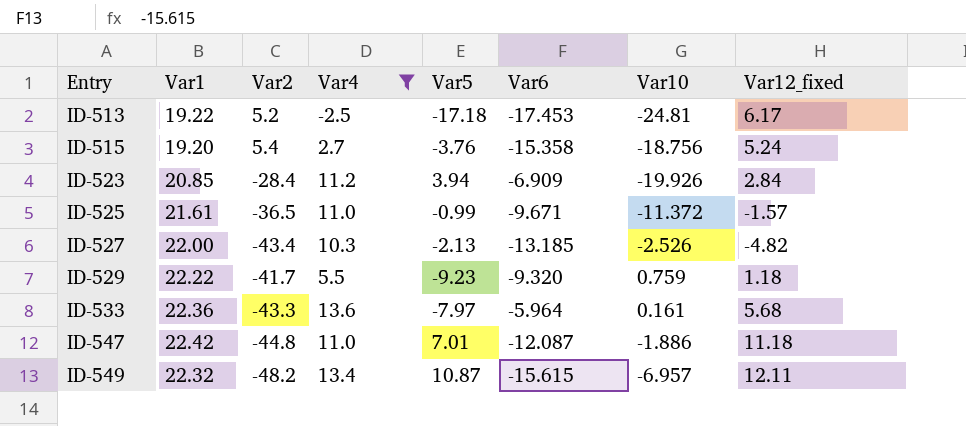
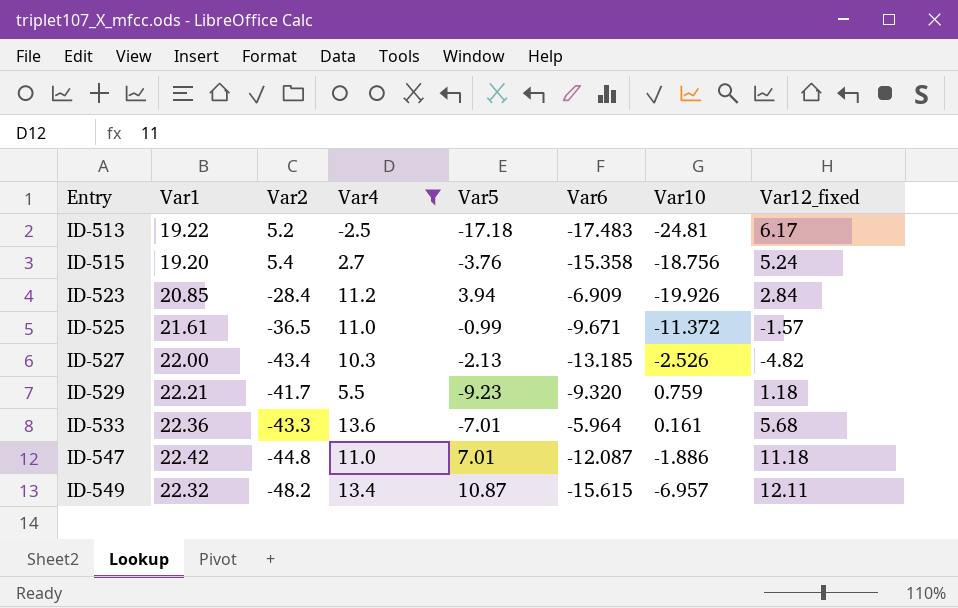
ID-513 | Var6: -17.453 -> -17.483
ID-529 | Var1: 22.22 -> 22.21
ID-533 | Var5: -7.97 -> -7.01

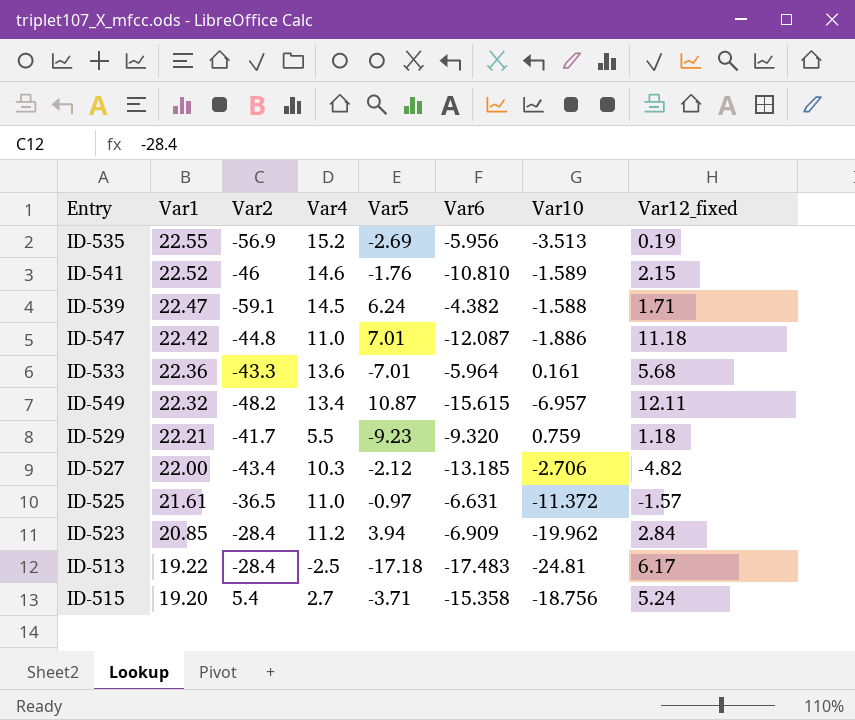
filter: Var4 <= 13.6 -> none
row order: Entry ascending -> Var1 descending
ID-527 | Var5: -2.13 -> -2.12
ID-527 | Var10: -2.526 -> -2.706
ID-525 | Var5: -0.99 -> -0.97
ID-525 | Var6: -9.671 -> -6.631
ID-523 | Var10: -19.926 -> -19.962
ID-513 | Var2: 5.2 -> -28.4
ID-515 | Var5: -3.76 -> -3.71

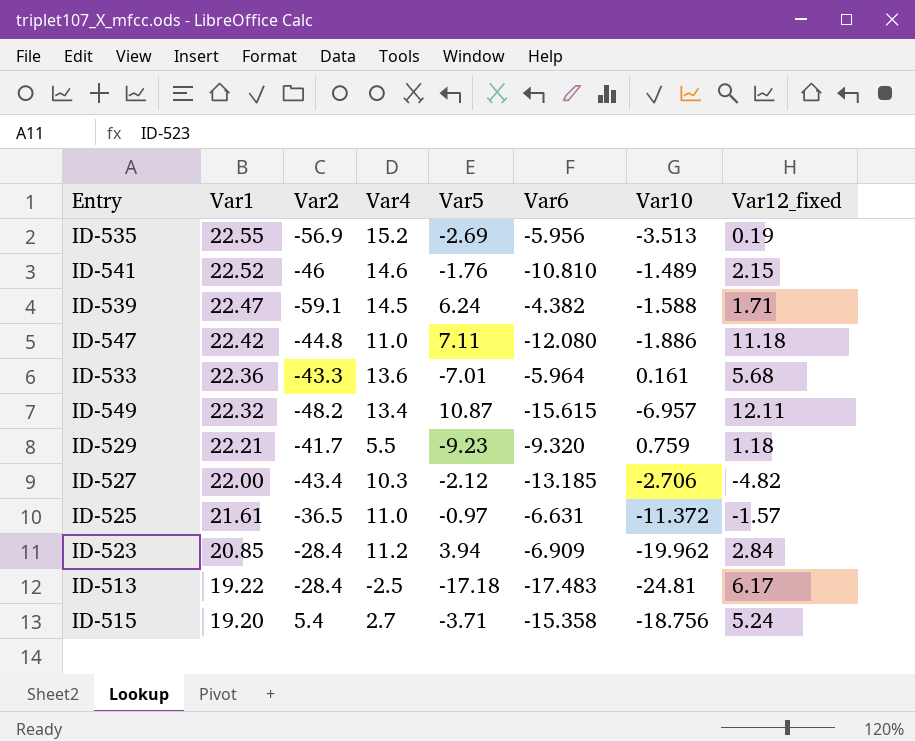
ID-541 | Var10: -1.589 -> -1.489
ID-547 | Var5: 7.01 -> 7.11
ID-547 | Var6: -12.087 -> -12.080

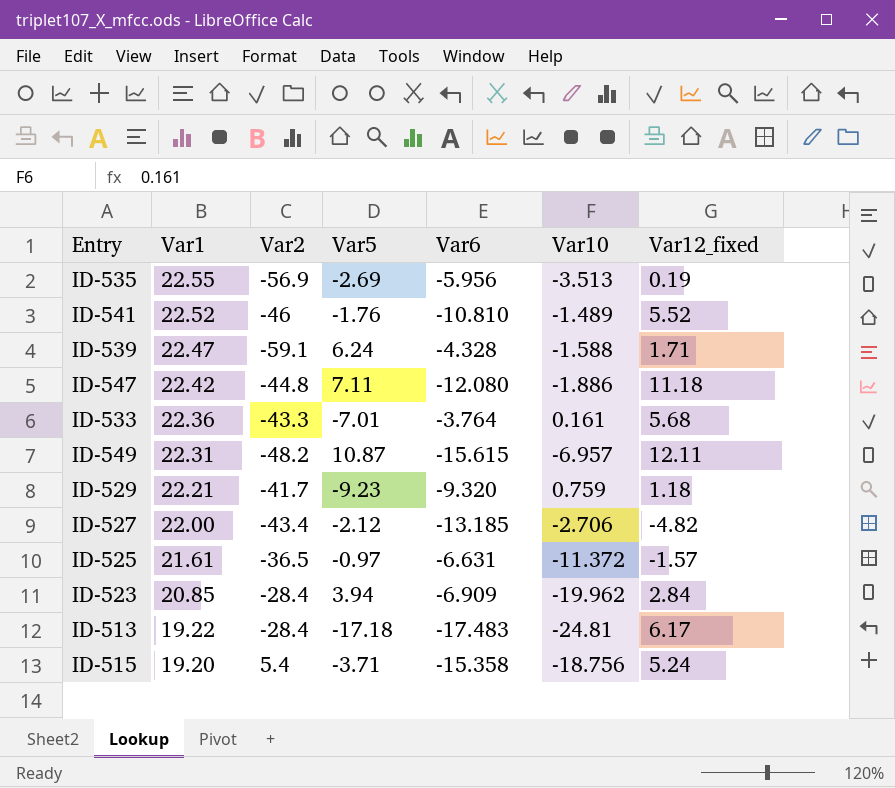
column Var4 | position: 4 -> none
ID-541 | Var12_fixed: 2.15 -> 5.52
ID-539 | Var6: -4.382 -> -4.328
ID-533 | Var6: -5.964 -> -3.764
ID-549 | Var1: 22.32 -> 22.31

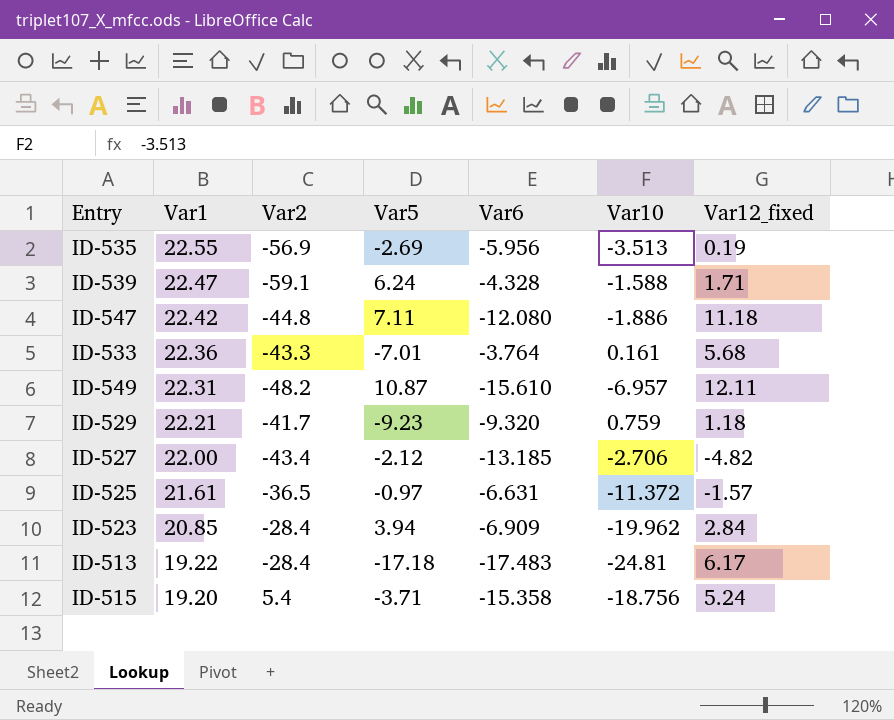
row ID-541: 22.52 | -46 | -1.76 | -10.810 | -1.489 | 5.52 -> none
ID-549 | Var6: -15.615 -> -15.610

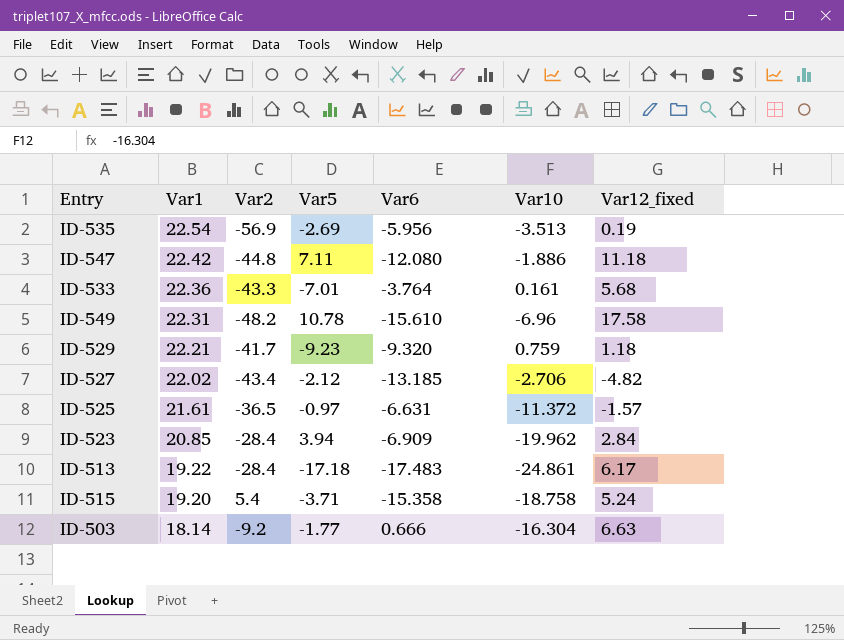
row ID-539: 22.47 | -59.1 | 6.24 | -4.328 | -1.588 | 1.71 -> none
ID-535 | Var1: 22.55 -> 22.54
ID-549 | Var5: 10.87 -> 10.78
ID-549 | Var10: -6.957 -> -6.96
ID-549 | Var12_fixed: 12.11 -> 17.58
ID-527 | Var1: 22.00 -> 22.02
ID-513 | Var10: -24.81 -> -24.861
ID-515 | Var10: -18.756 -> -18.758
row ID-503: none -> 18.14 | -9.2 | -1.77 | 0.666 | -16.304 | 6.63

